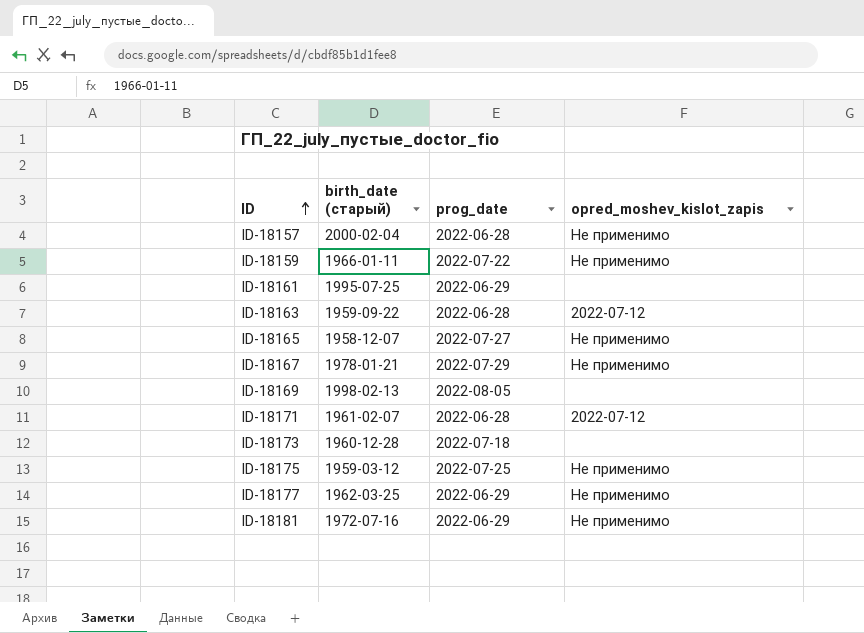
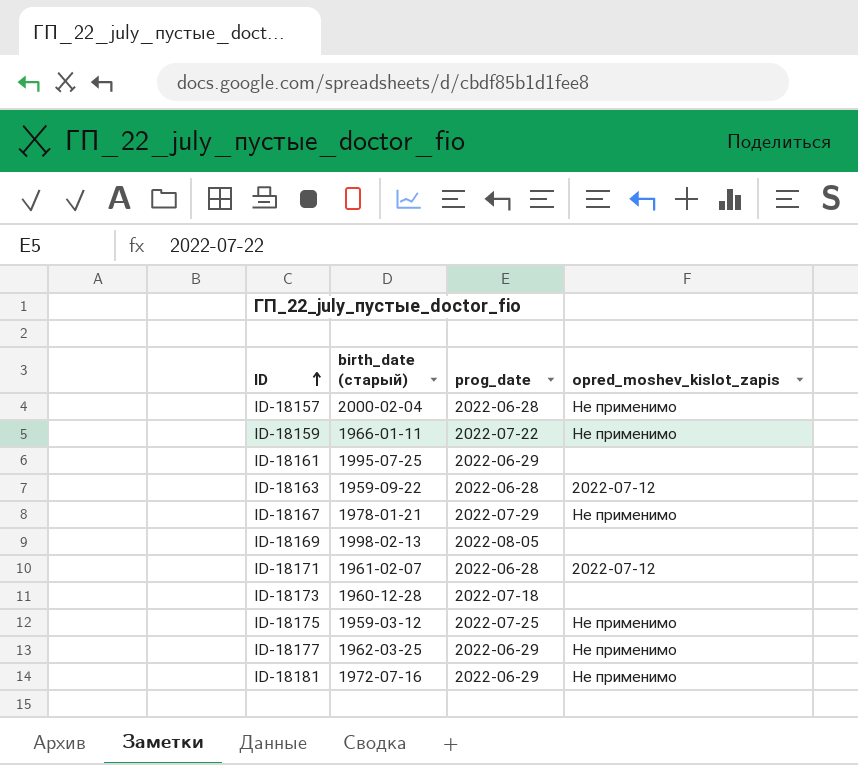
row ID-18165: 1958-12-07 | 2022-07-27 | Не применимо -> none

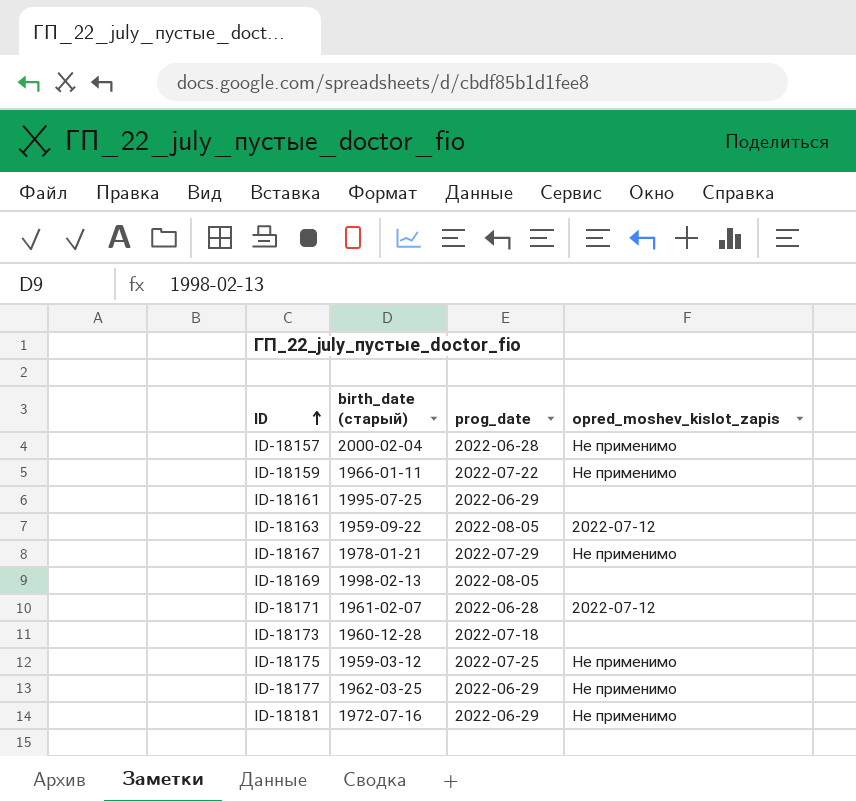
ID-18163 | prog_date: 2022-06-28 -> 2022-08-05

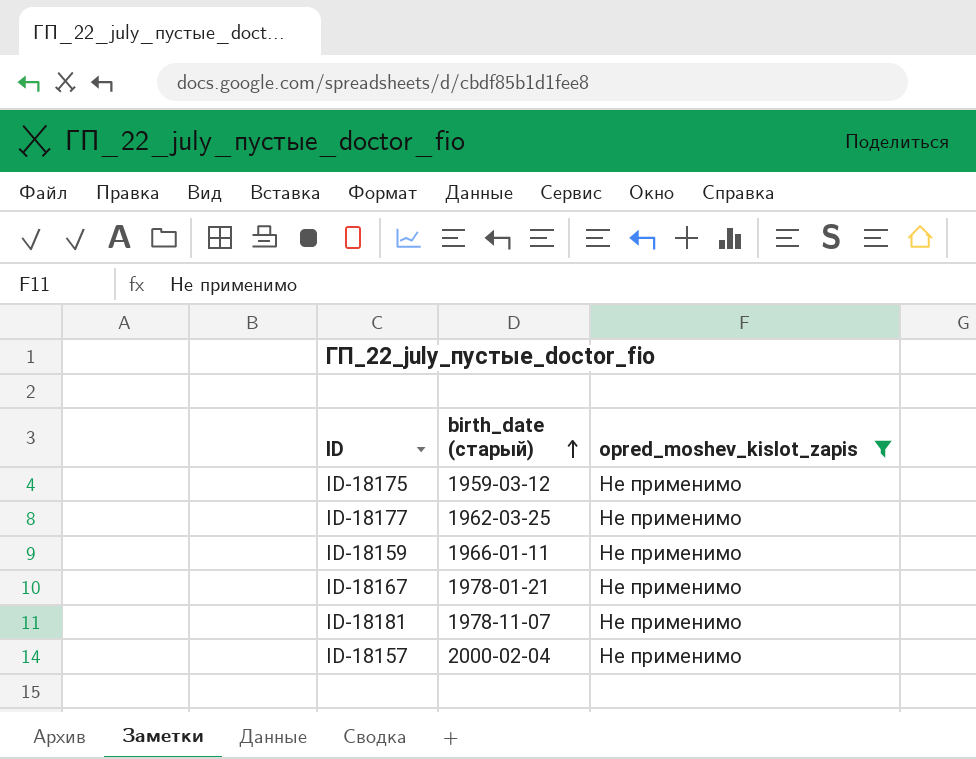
filter: none -> opred_moshev_kislot_zapis = Не применимо
row order: ID ascending -> birth_date (старый) ascending
column prog_date | position: 3 -> none
ID-18181 | birth_date (старый): 1972-07-16 -> 1978-11-07

